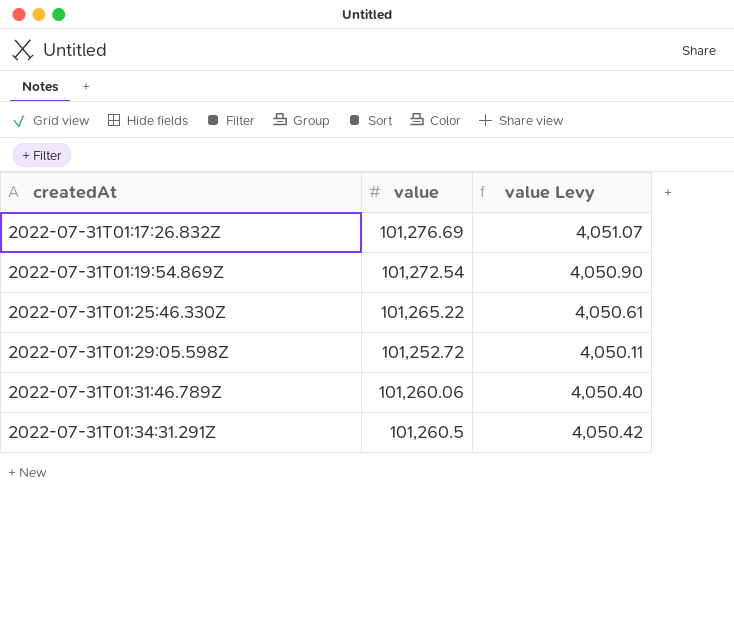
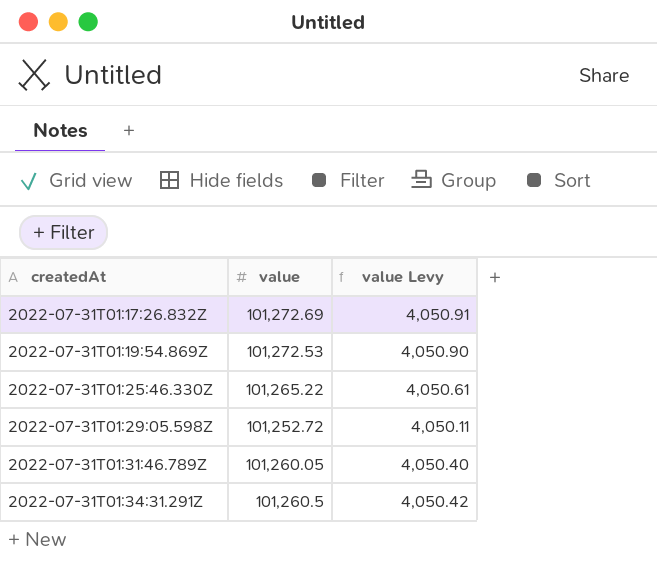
2022-07-31T01:17:26.832Z | value: 101,276.69 -> 101,272.69
2022-07-31T01:17:26.832Z | value Levy: 4,051.07 -> 4,050.91
2022-07-31T01:19:54.869Z | value: 101,272.54 -> 101,272.53
2022-07-31T01:31:46.789Z | value: 101,260.06 -> 101,260.05

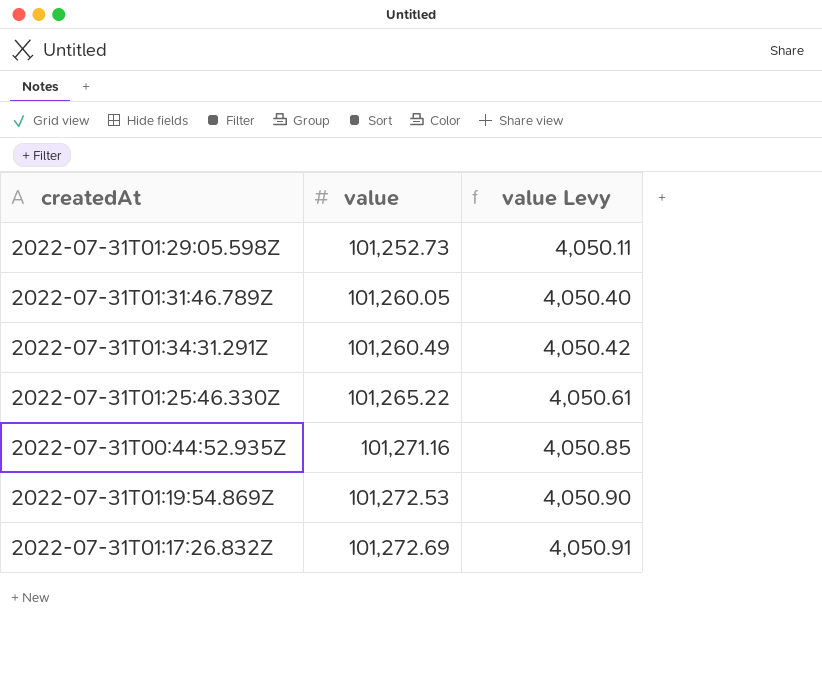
row order: createdAt ascending -> value ascending
2022-07-31T01:29:05.598Z | value: 101,252.72 -> 101,252.73
2022-07-31T01:34:31.291Z | value: 101,260.5 -> 101,260.49
row 2022-07-31T00:44:52.935Z: none -> 101,271.16 | 4,050.85

